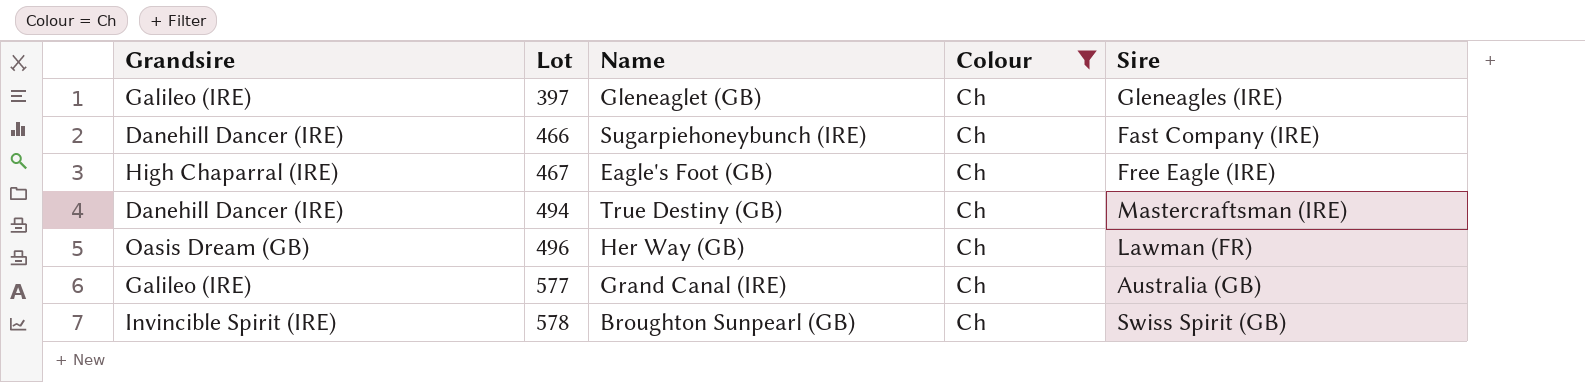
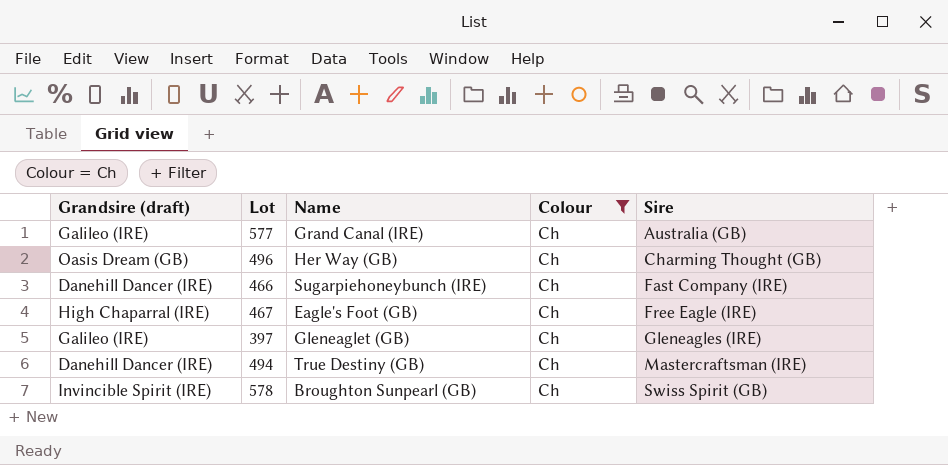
row order: Lot ascending -> Sire ascending
column name: Grandsire -> Grandsire (draft)
496 | Sire: Lawman (FR) -> Charming Thought (GB)

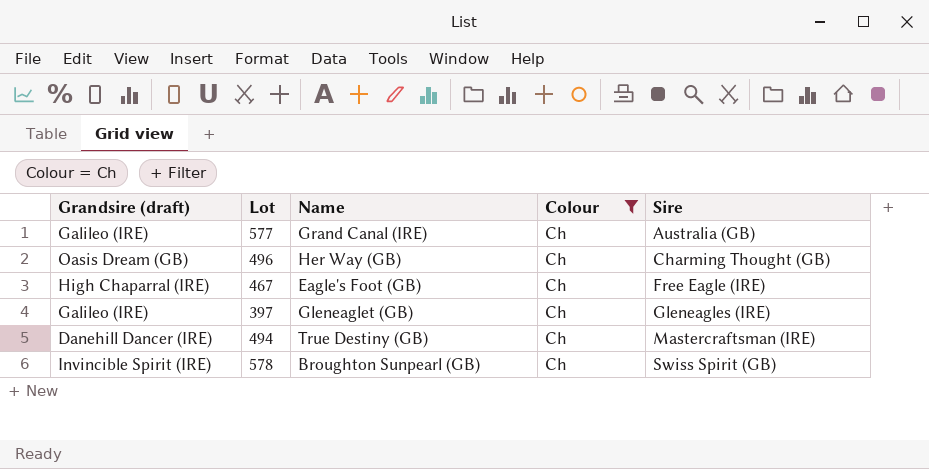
row 466: Danehill Dancer (IRE) | Sugarpiehoneybunch (IRE) | Ch | Fast Company (IRE) -> none

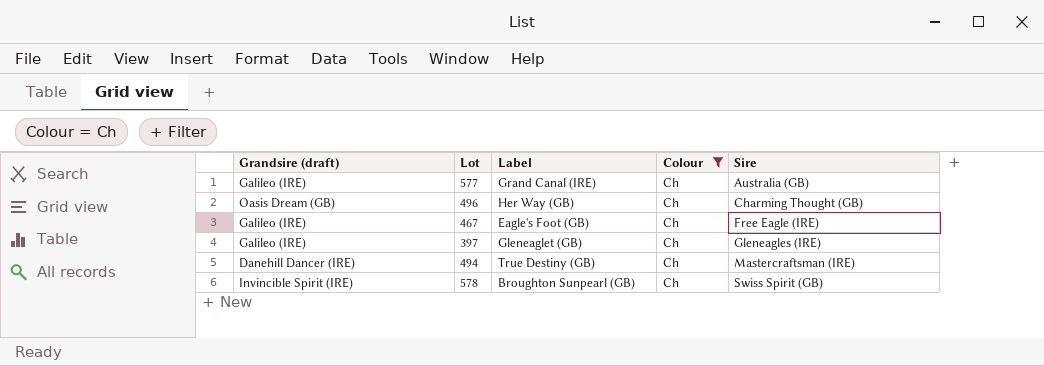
column name: Name -> Label
467 | Grandsire (draft): High Chaparral (IRE) -> Galileo (IRE)

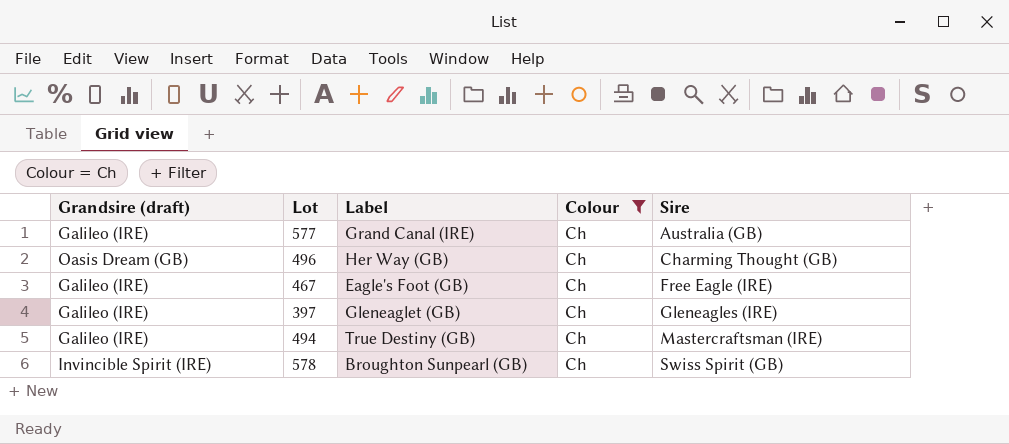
494 | Grandsire (draft): Danehill Dancer (IRE) -> Galileo (IRE)

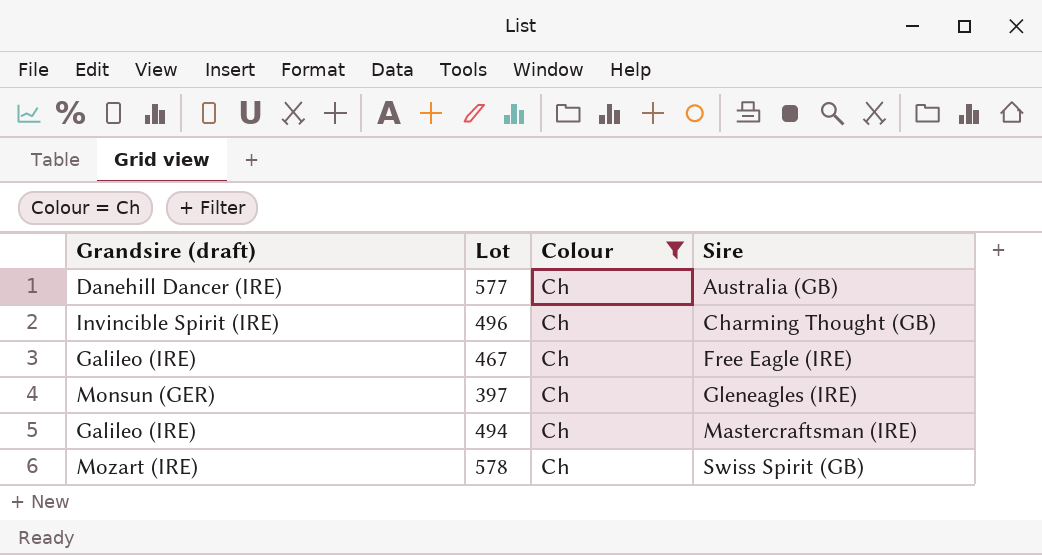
column Label | position: 3 -> none
577 | Grandsire (draft): Galileo (IRE) -> Danehill Dancer (IRE)
496 | Grandsire (draft): Oasis Dream (GB) -> Invincible Spirit (IRE)
397 | Grandsire (draft): Galileo (IRE) -> Monsun (GER)
578 | Grandsire (draft): Invincible Spirit (IRE) -> Mozart (IRE)

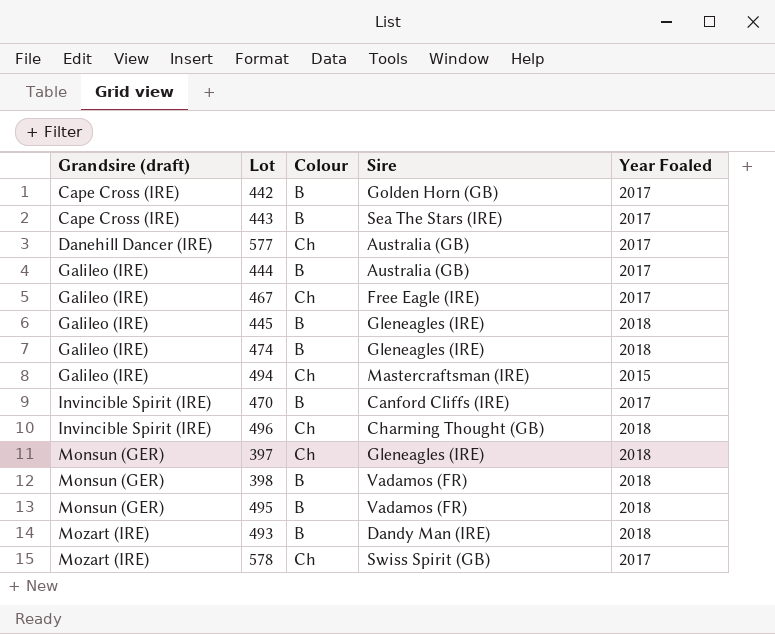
filter: Colour = Ch -> none
row order: Sire ascending -> Grandsire (draft) ascending
column Year Foaled | position: none -> 5

